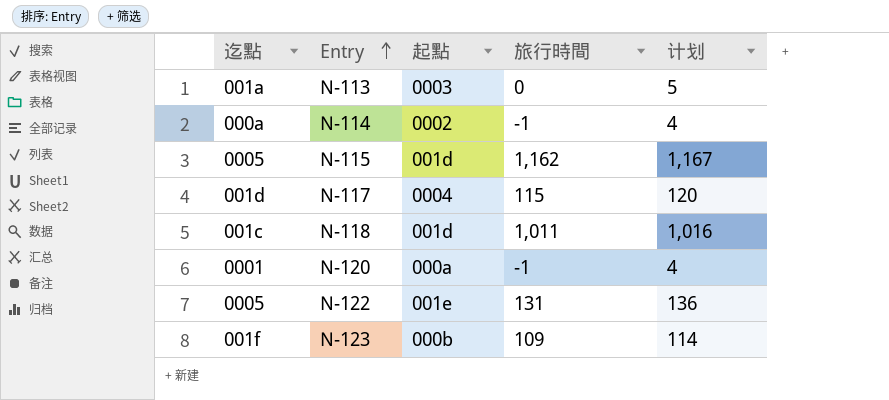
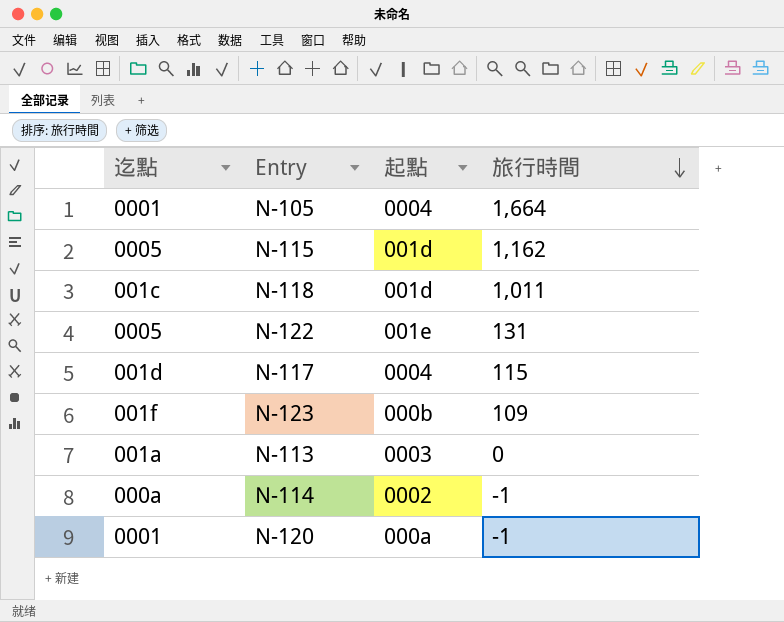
row order: Entry ascending -> 旅行時間 descending
column 计划 | formula: [旅行時間] + 5 -> none
row N-105: none -> 0001 | 0004 | 1,664

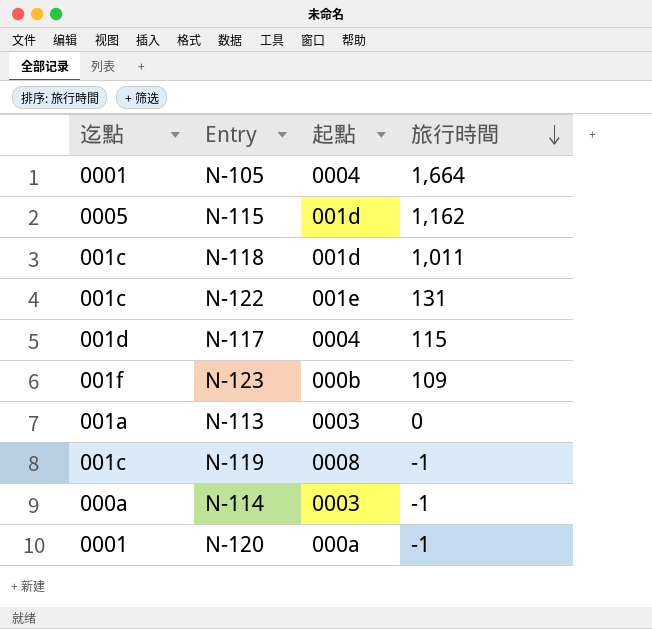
N-122 | 迄點: 0005 -> 001c
row N-119: none -> 001c | 0008 | -1
N-114 | 起點: 0002 -> 0003

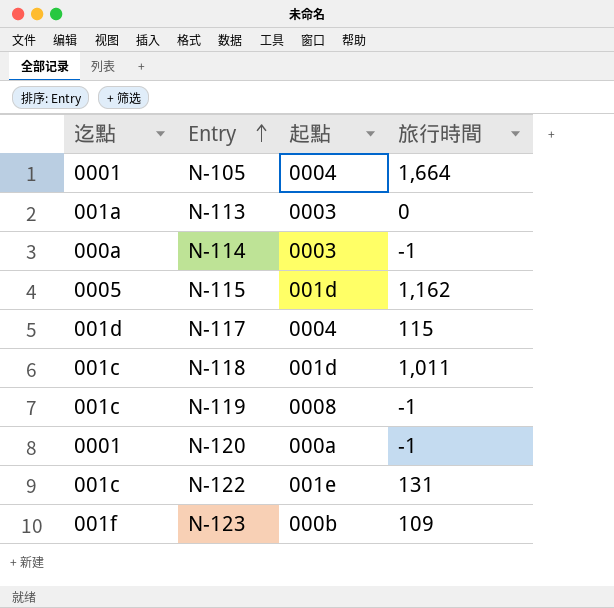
row order: 旅行時間 descending -> Entry ascending

